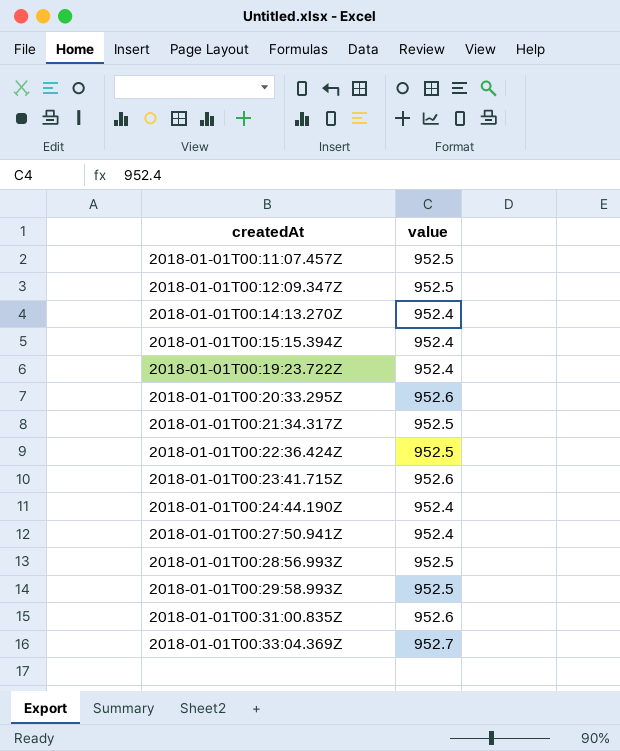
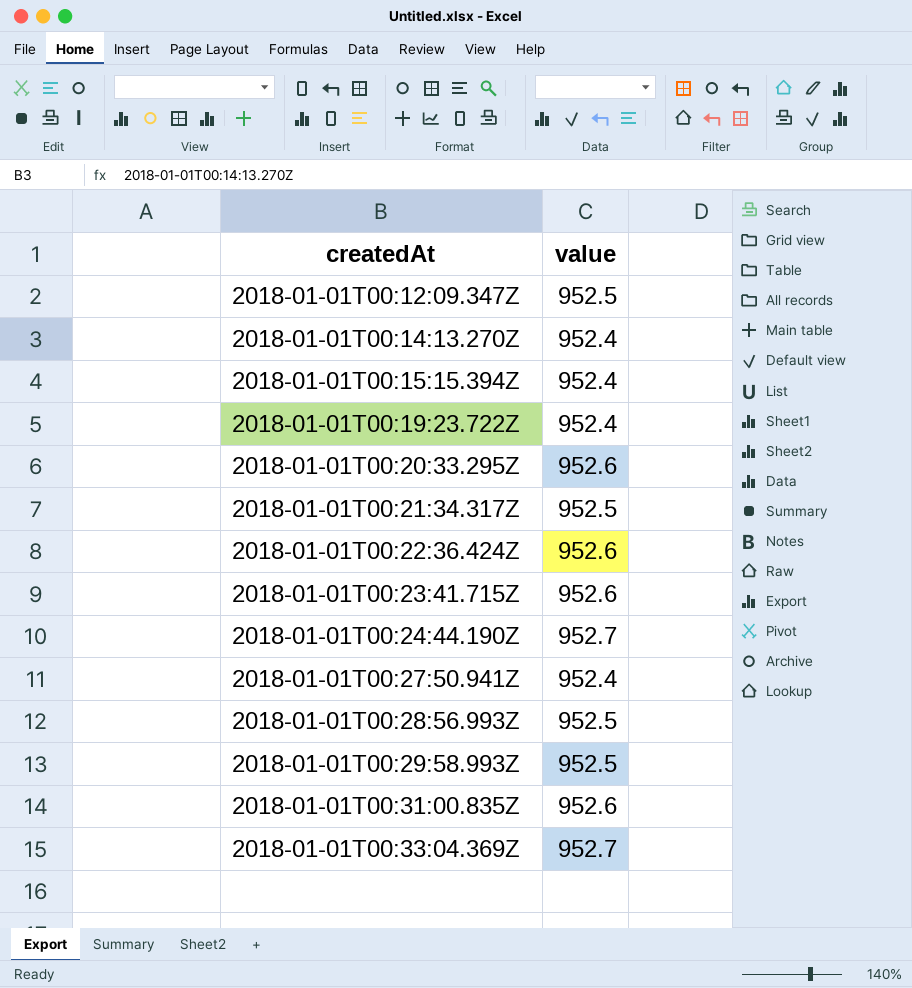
row 2018-01-01T00:11:07.457Z: 952.5 -> none
2018-01-01T00:22:36.424Z | value: 952.5 -> 952.6
2018-01-01T00:24:44.190Z | value: 952.4 -> 952.7

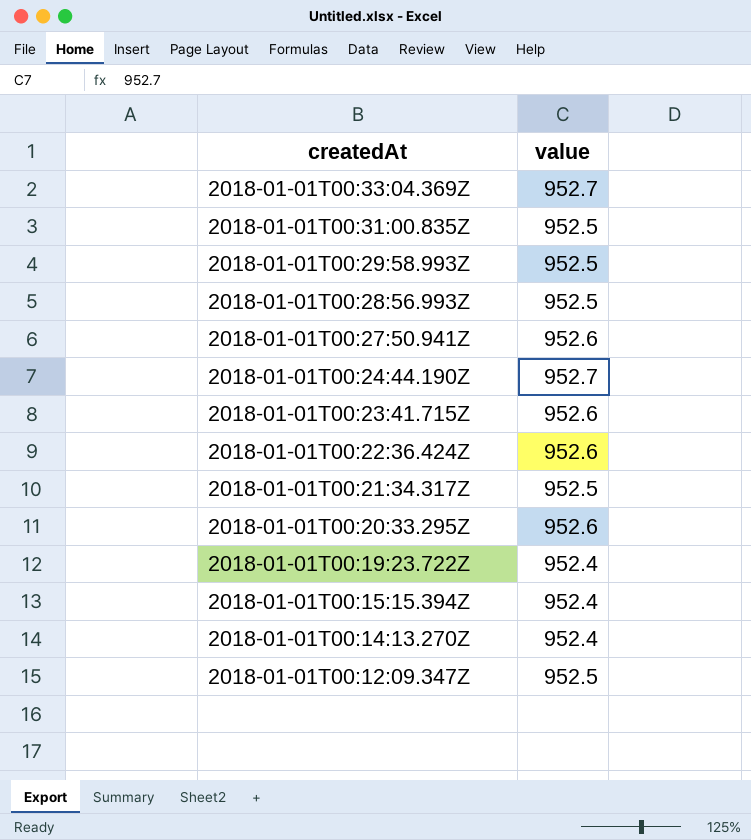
row order: createdAt ascending -> createdAt descending
2018-01-01T00:31:00.835Z | value: 952.6 -> 952.5
2018-01-01T00:27:50.941Z | value: 952.4 -> 952.6

